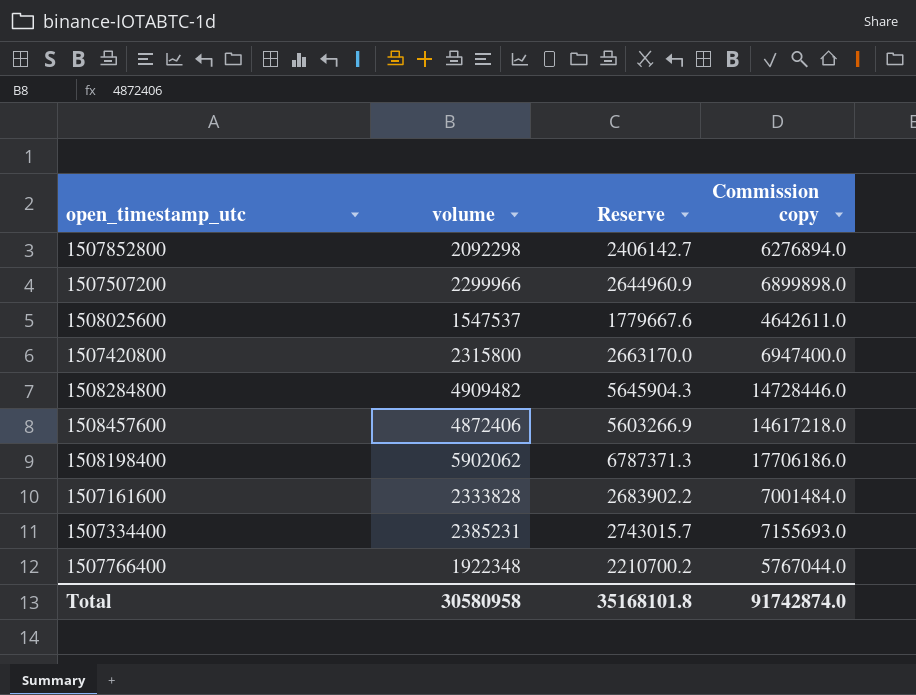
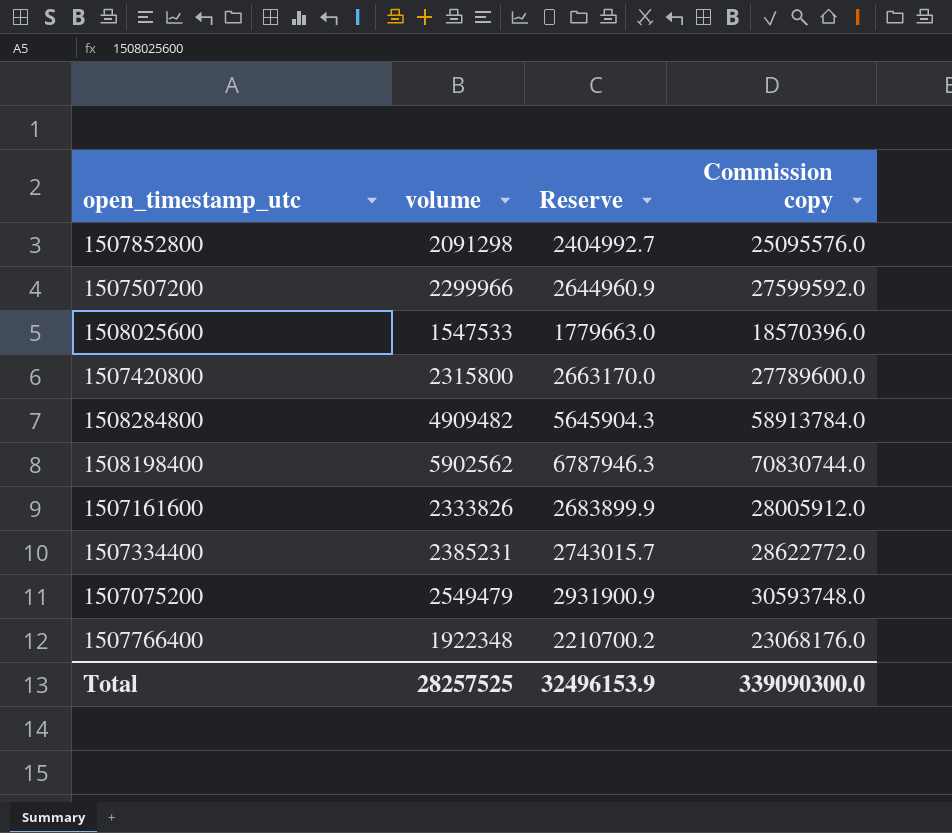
column Commission copy | formula: [volume] * 3 -> [volume] * 12
row 1508457600: 4872406 | 5603266.9 | 14617218.0 -> none
1507852800 | volume: 2092298 -> 2091298
1507852800 | Reserve: 2406142.7 -> 2404992.7
1508025600 | volume: 1547537 -> 1547533
1508025600 | Reserve: 1779667.6 -> 1779663.0
1508198400 | volume: 5902062 -> 5902562
1508198400 | Reserve: 6787371.3 -> 6787946.3
1507161600 | volume: 2333828 -> 2333826
1507161600 | Reserve: 2683902.2 -> 2683899.9
row 1507075200: none -> 2549479 | 2931900.9 | 30593748.0
Total | volume: 30580958 -> 28257525
Total | Reserve: 35168101.8 -> 32496153.9
Total | Commission copy: 91742874.0 -> 339090300.0

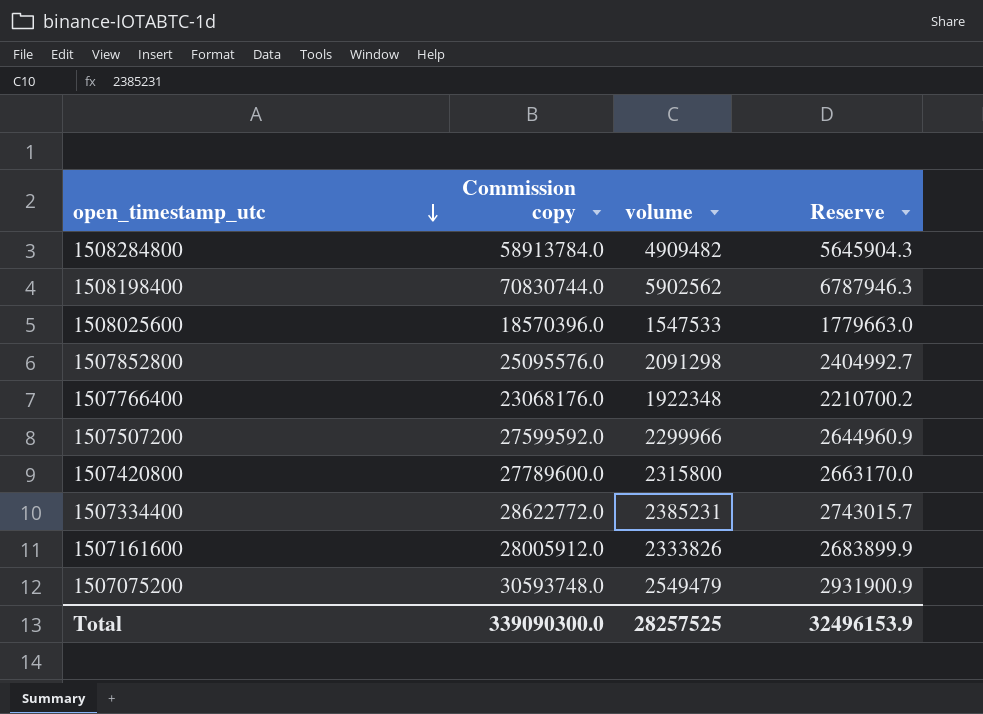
row order: none -> open_timestamp_utc descending
column Commission copy | position: 4 -> 2

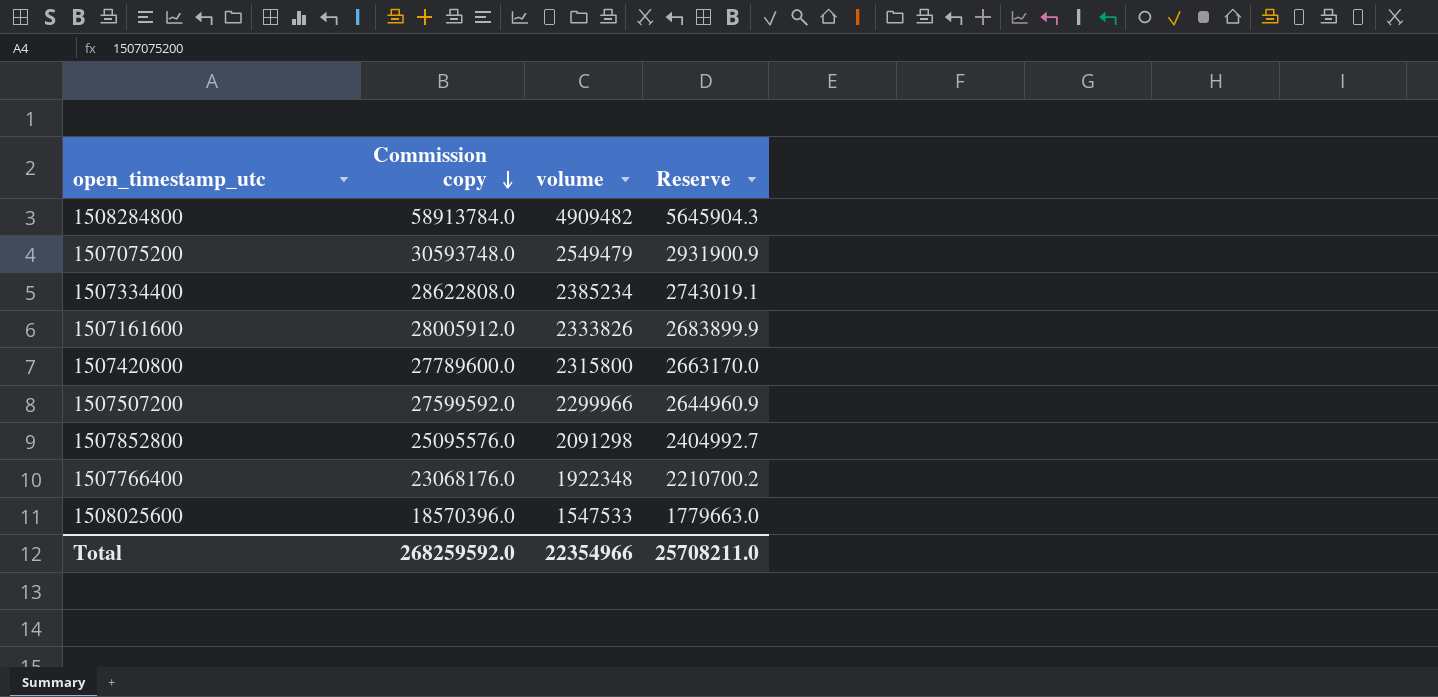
row order: open_timestamp_utc descending -> Commission copy descending
row 1508198400: 70830744.0 | 5902562 | 6787946.3 -> none
1507334400 | Commission copy: 28622772.0 -> 28622808.0
1507334400 | volume: 2385231 -> 2385234
1507334400 | Reserve: 2743015.7 -> 2743019.1
Total | Commission copy: 339090300.0 -> 268259592.0
Total | volume: 28257525 -> 22354966
Total | Reserve: 32496153.9 -> 25708211.0

